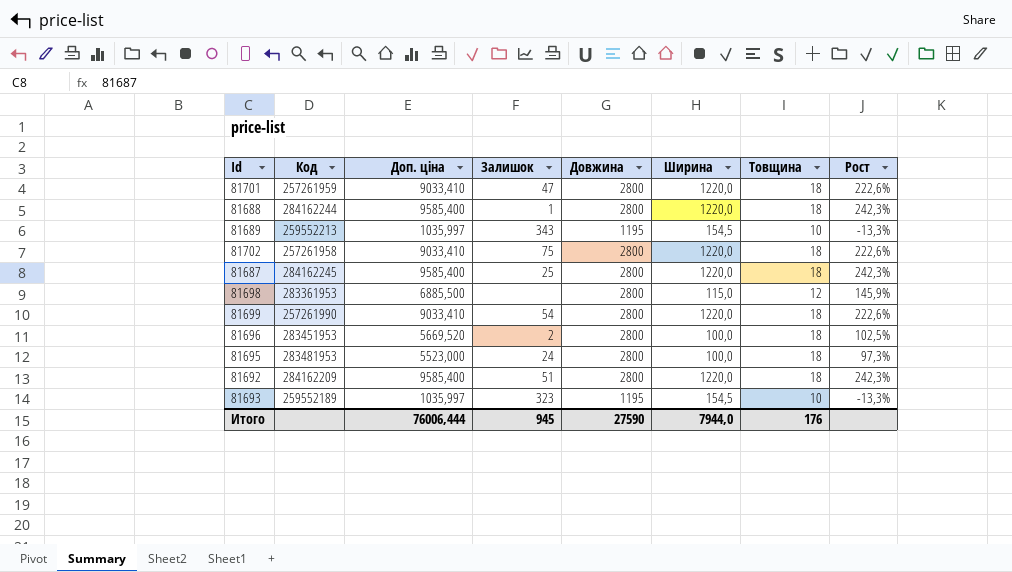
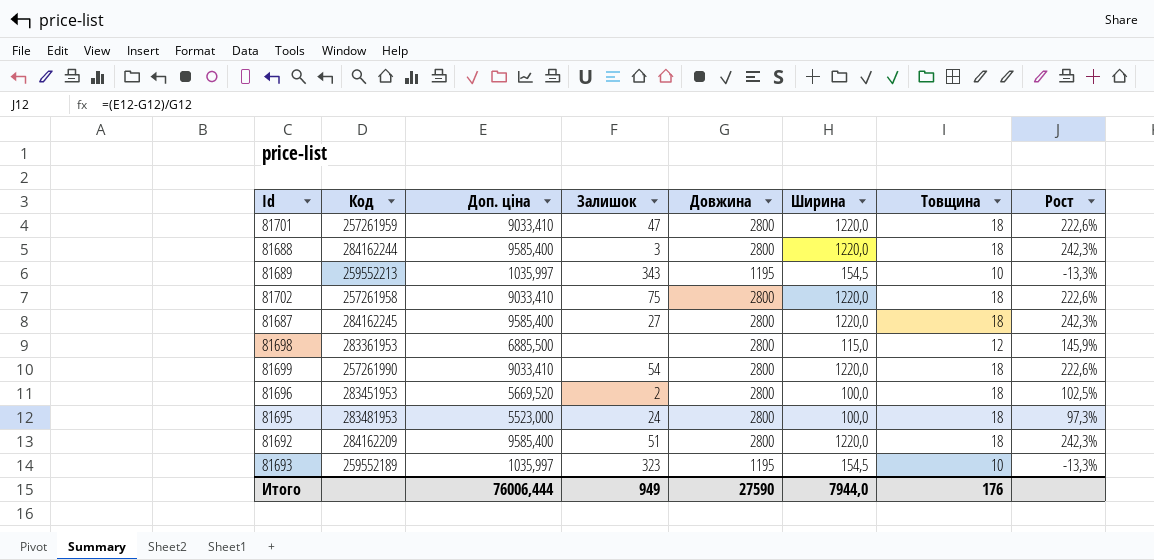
81688 | Залишок: 1 -> 3
81687 | Залишок: 25 -> 27
Итого | Залишок: 945 -> 949

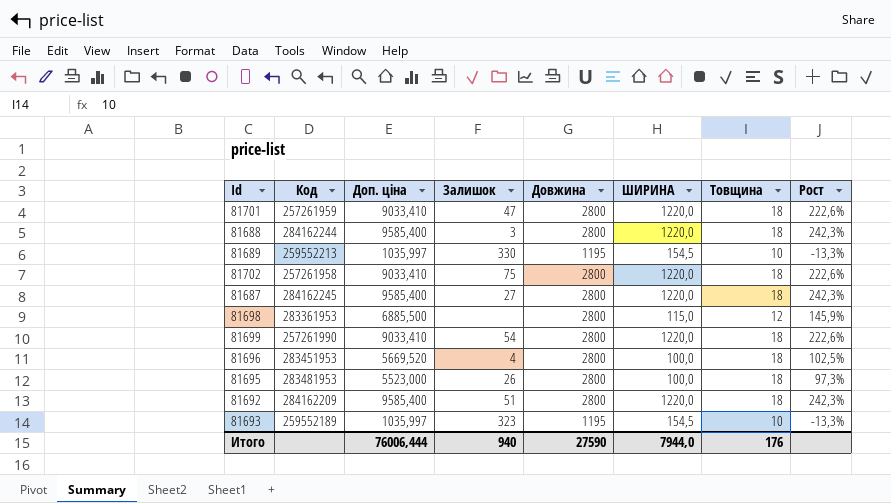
column name: Ширина -> ШИРИНА
81689 | Залишок: 343 -> 330
81696 | Залишок: 2 -> 4
81695 | Залишок: 24 -> 26
Итого | Залишок: 949 -> 940

